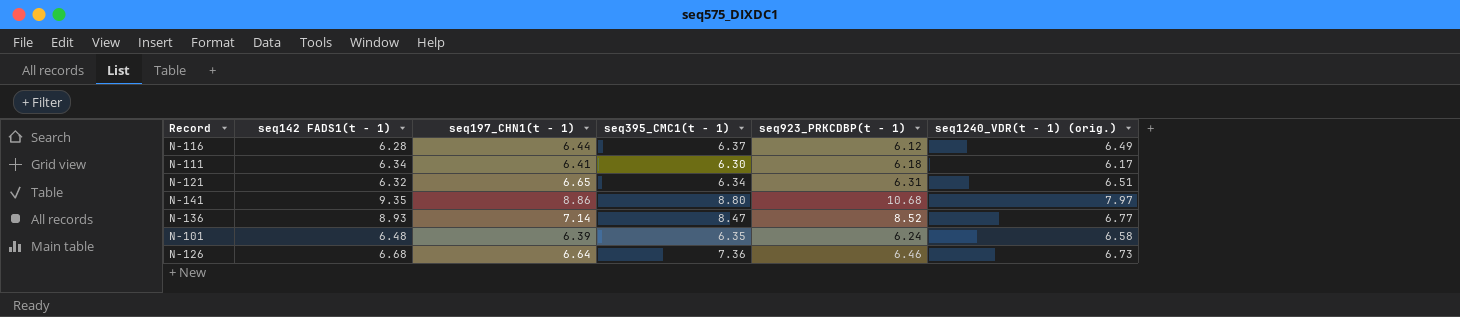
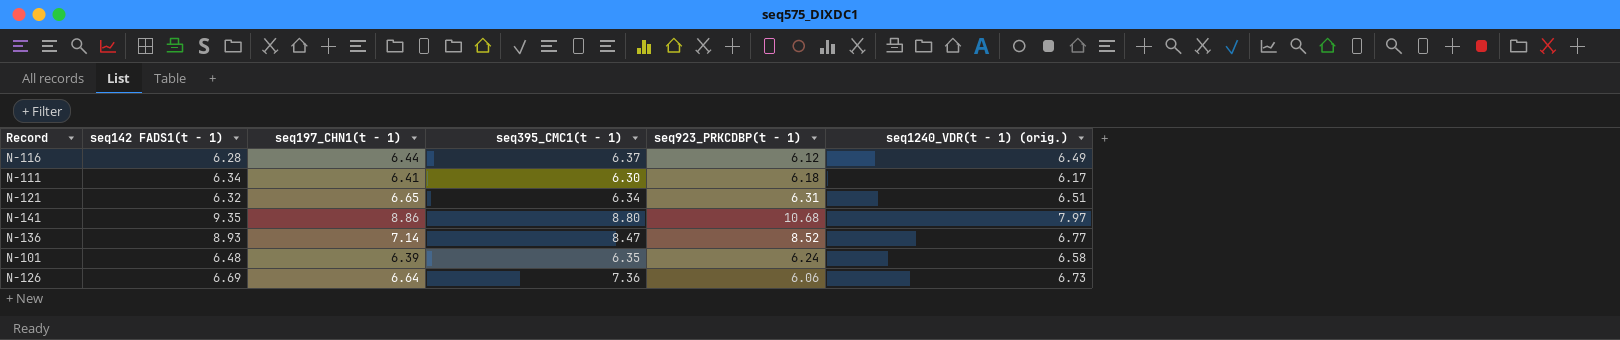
N-126 | seq142 FADS1(t - 1): 6.68 -> 6.69
N-126 | seq923_PRKCDBP(t - 1): 6.46 -> 6.06

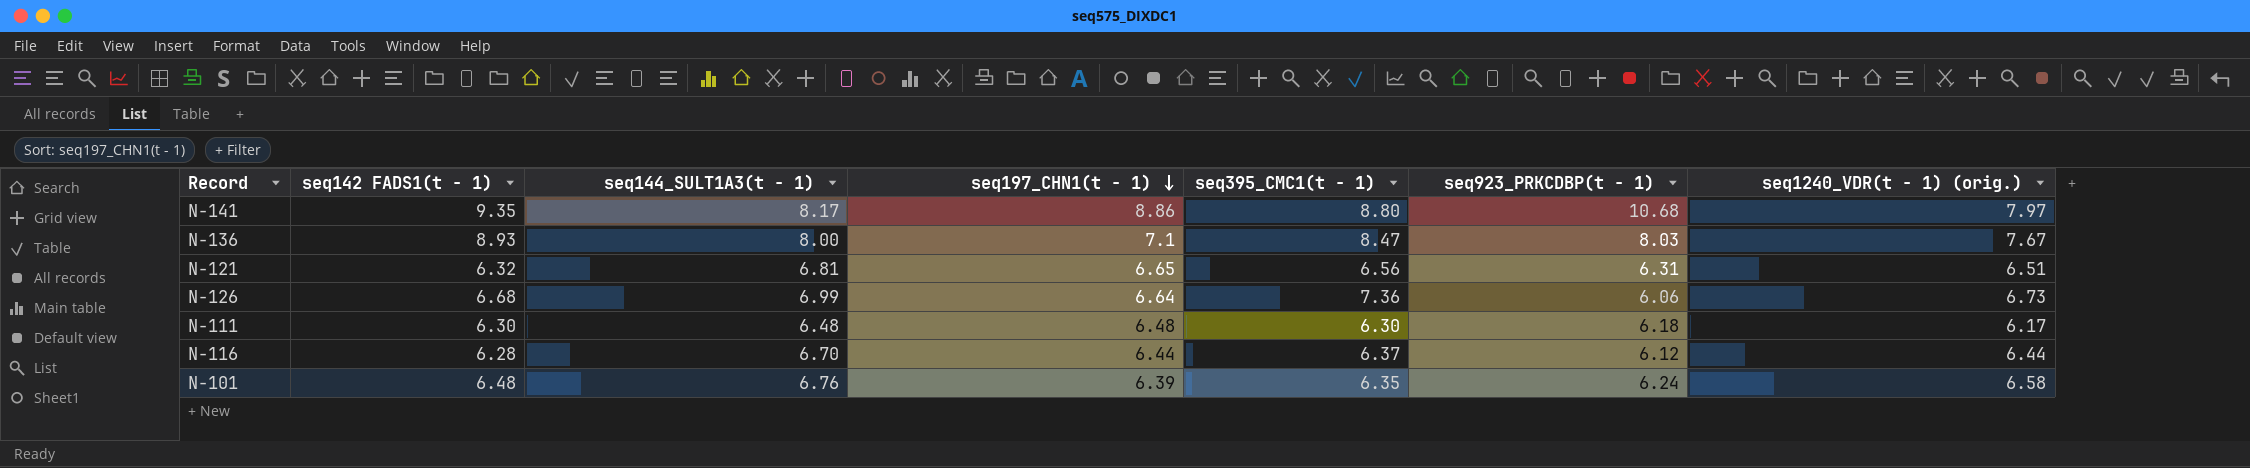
row order: none -> seq197_CHN1(t - 1) descending
column seq144_SULT1A3(t - 1) | position: none -> 3
N-136 | seq197_CHN1(t - 1): 7.14 -> 7.1
N-136 | seq923_PRKCDBP(t - 1): 8.52 -> 8.03
N-136 | seq1240_VDR(t - 1) (orig.): 6.77 -> 7.67
N-121 | seq395_CMC1(t - 1): 6.34 -> 6.56
N-126 | seq142 FADS1(t - 1): 6.69 -> 6.68
N-111 | seq142 FADS1(t - 1): 6.34 -> 6.30
N-111 | seq197_CHN1(t - 1): 6.41 -> 6.48
N-116 | seq1240_VDR(t - 1) (orig.): 6.49 -> 6.44

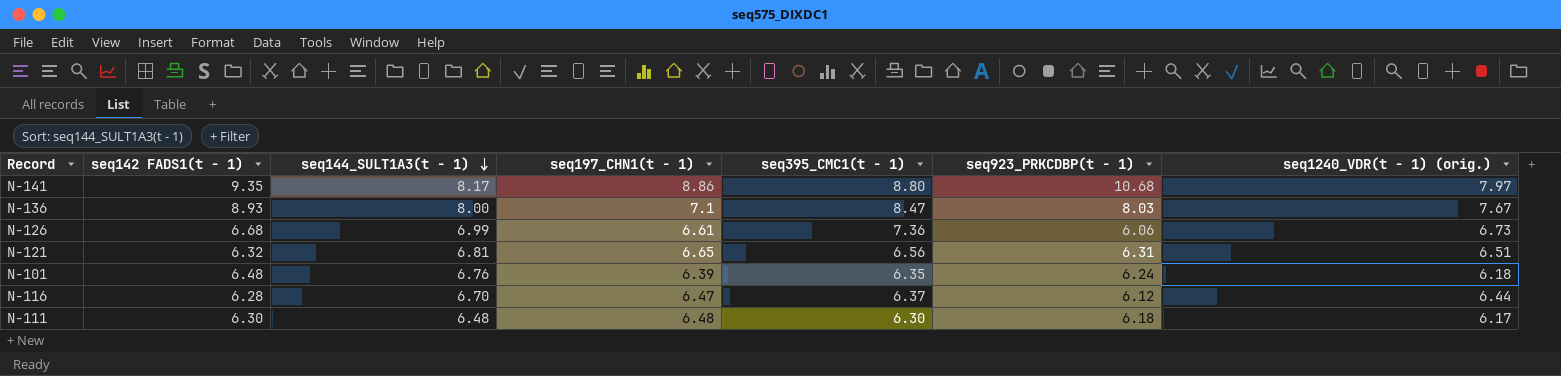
row order: seq197_CHN1(t - 1) descending -> seq144_SULT1A3(t - 1) descending
N-126 | seq197_CHN1(t - 1): 6.64 -> 6.61
N-101 | seq1240_VDR(t - 1) (orig.): 6.58 -> 6.18
N-116 | seq197_CHN1(t - 1): 6.44 -> 6.47

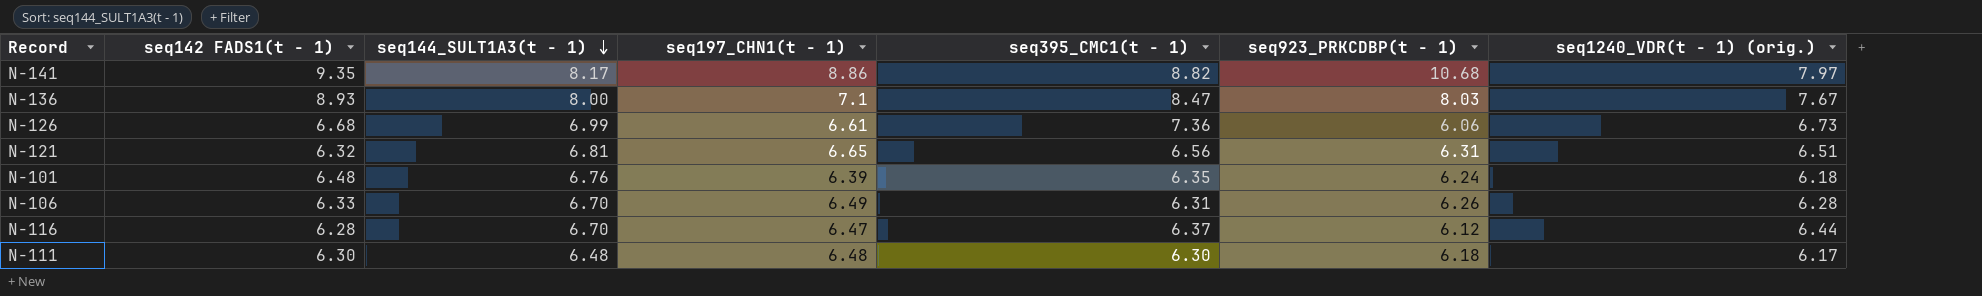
N-141 | seq395_CMC1(t - 1): 8.80 -> 8.82
row N-106: none -> 6.33 | 6.70 | 6.49 | 6.31 | 6.26 | 6.28

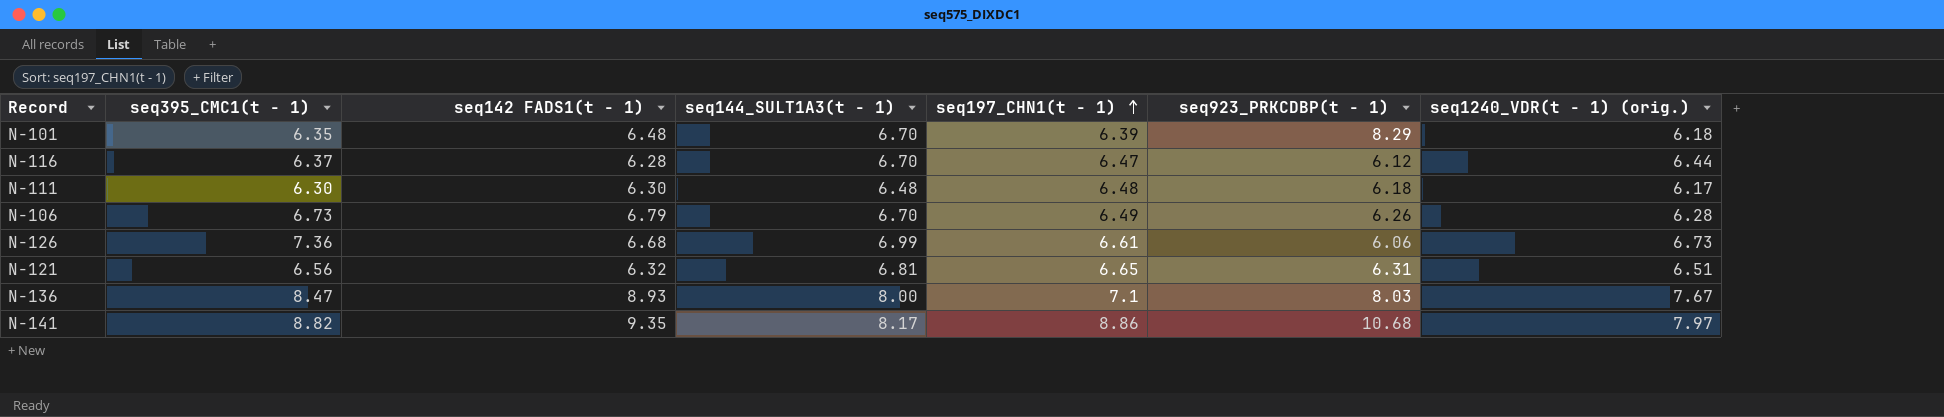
row order: seq144_SULT1A3(t - 1) descending -> seq197_CHN1(t - 1) ascending
column seq395_CMC1(t - 1) | position: 5 -> 2
N-101 | seq144_SULT1A3(t - 1): 6.76 -> 6.70
N-101 | seq923_PRKCDBP(t - 1): 6.24 -> 8.29
N-106 | seq395_CMC1(t - 1): 6.31 -> 6.73
N-106 | seq142 FADS1(t - 1): 6.33 -> 6.79

